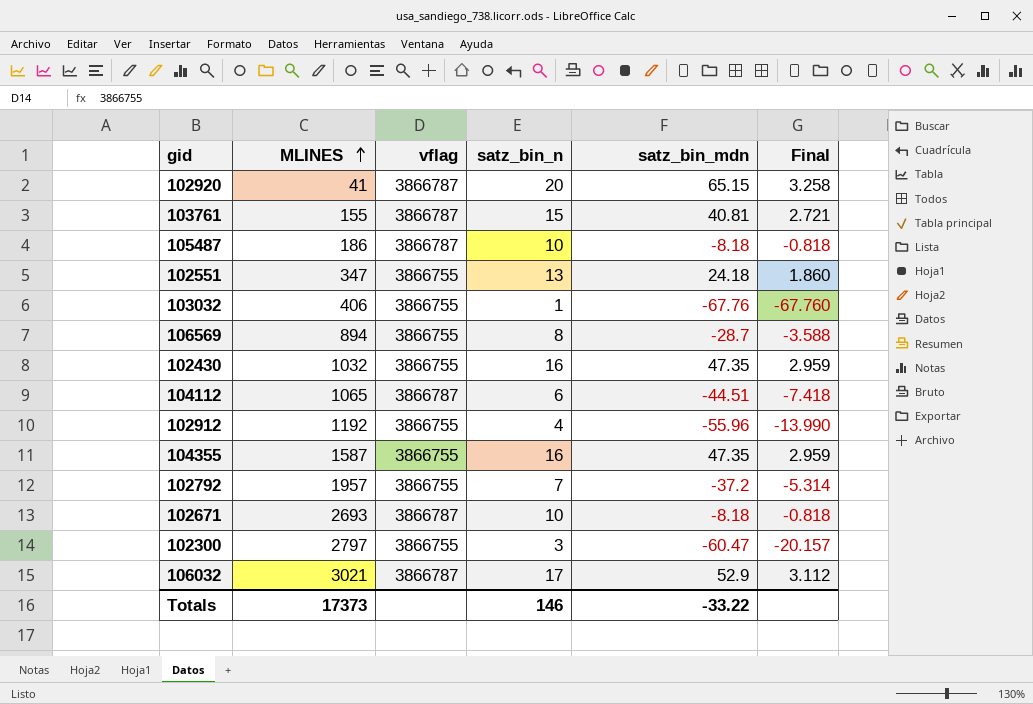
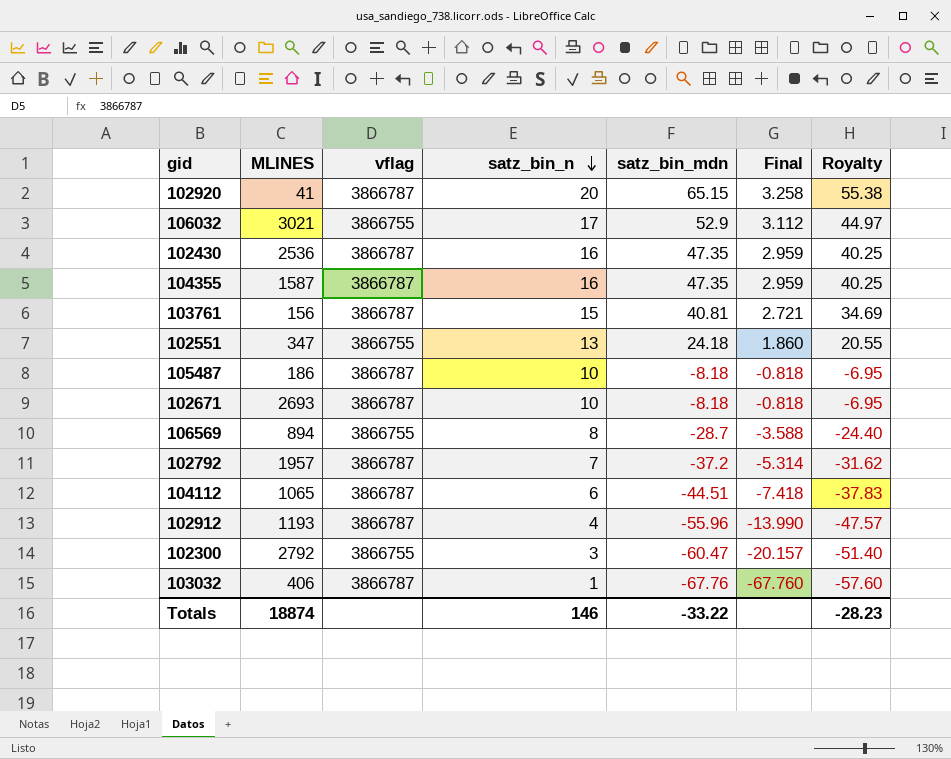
row order: MLINES ascending -> satz_bin_n descending
column Royalty | formula: none -> [satz_bin_mdn] * 0.85
106032 | vflag: 3866787 -> 3866755
102430 | MLINES: 1032 -> 2536
102430 | vflag: 3866755 -> 3866787
104355 | vflag: 3866755 -> 3866787
103761 | MLINES: 155 -> 156
102792 | vflag: 3866755 -> 3866787
102912 | MLINES: 1192 -> 1193
102912 | vflag: 3866755 -> 3866787
102300 | MLINES: 2797 -> 2792
103032 | vflag: 3866755 -> 3866787
Totals | MLINES: 17373 -> 18874

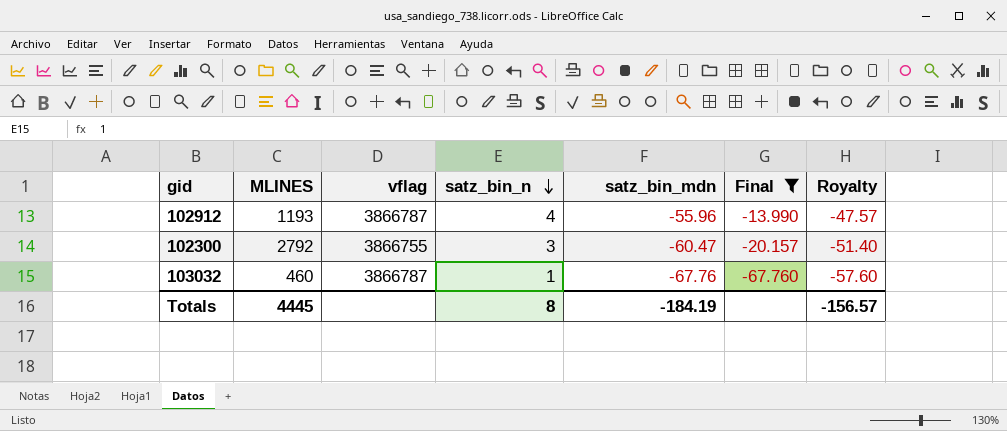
filter: none -> Final <= -13.990
103032 | MLINES: 406 -> 460
Totals | MLINES: 18874 -> 4445
Totals | satz_bin_n: 146 -> 8
Totals | satz_bin_mdn: -33.22 -> -184.19
Totals | Royalty: -28.23 -> -156.57

